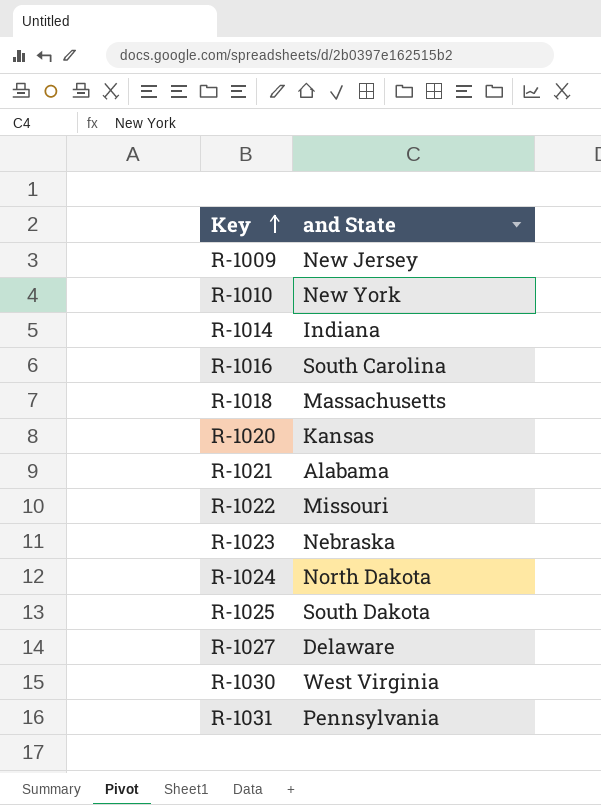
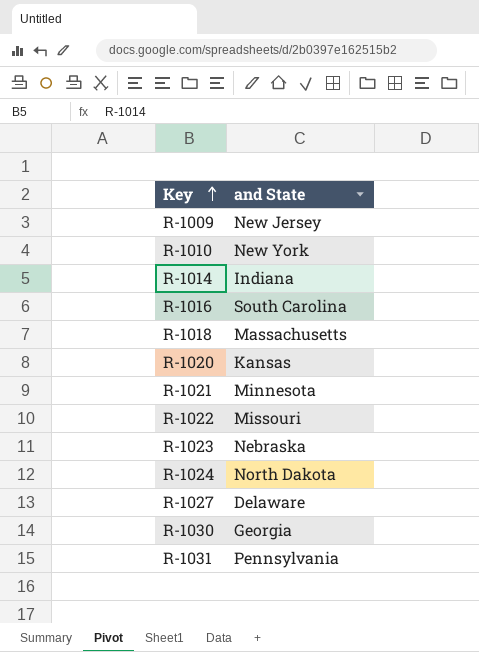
row R-1025: South Dakota -> none
R-1021 | and State: Alabama -> Minnesota
R-1030 | and State: West Virginia -> Georgia

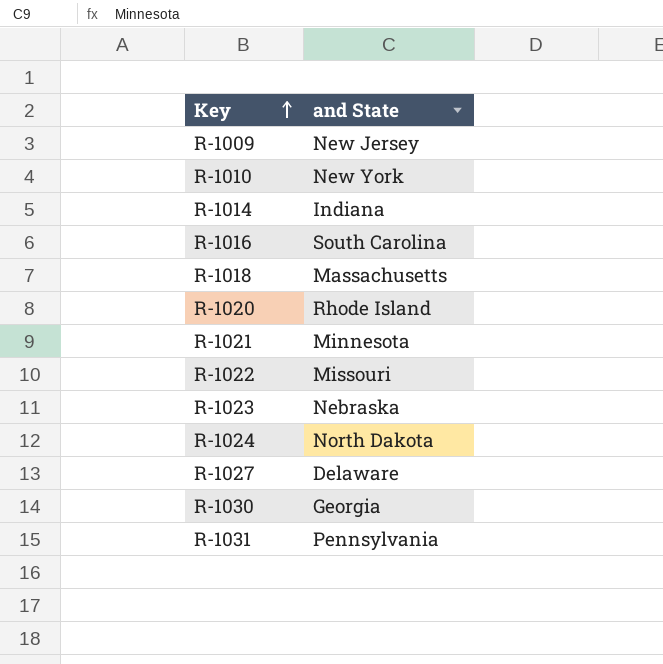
R-1020 | and State: Kansas -> Rhode Island

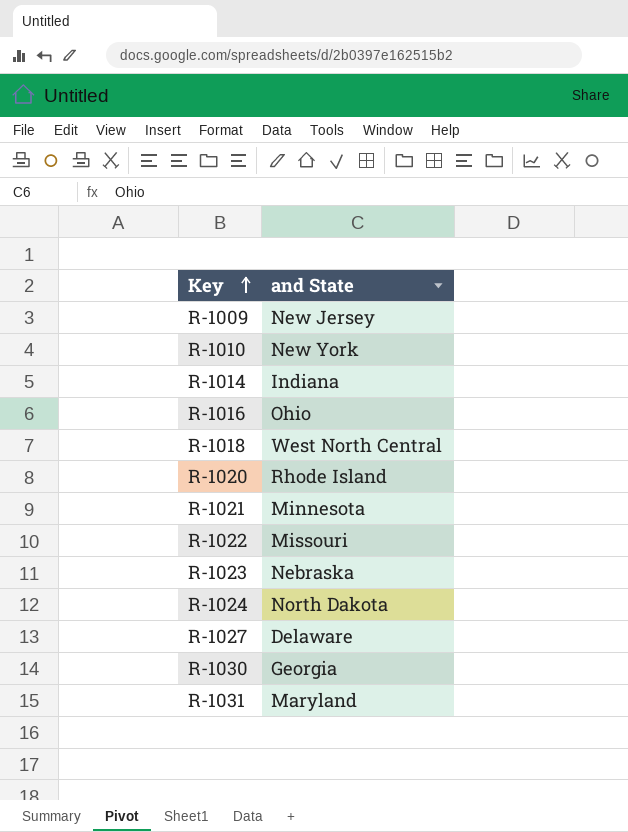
R-1016 | and State: South Carolina -> Ohio
R-1018 | and State: Massachusetts -> West North Central
R-1031 | and State: Pennsylvania -> Maryland

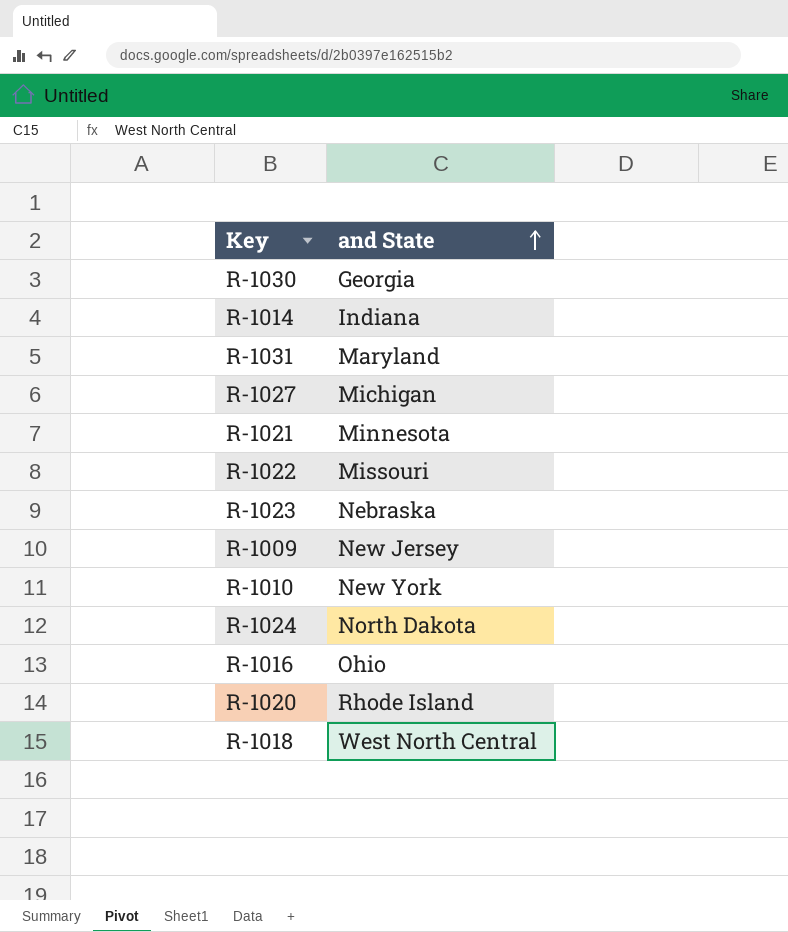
row order: Key ascending -> and State ascending
R-1027 | and State: Delaware -> Michigan

